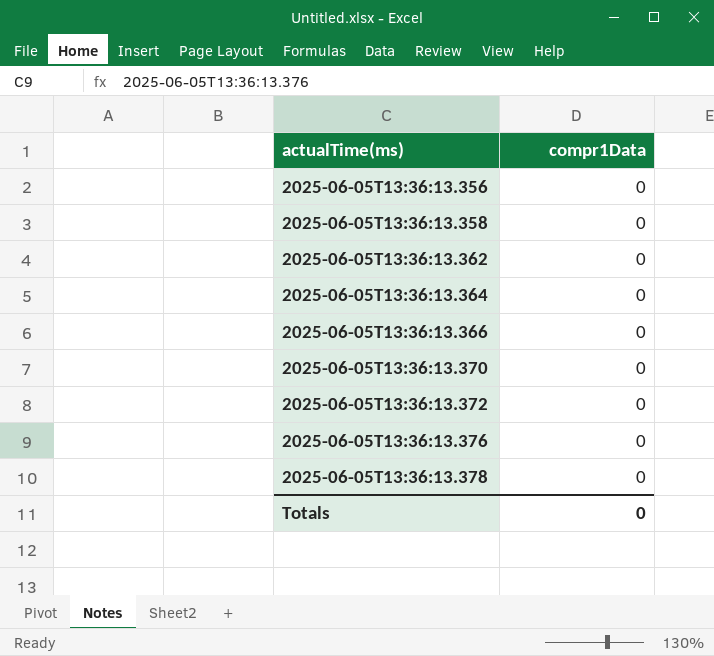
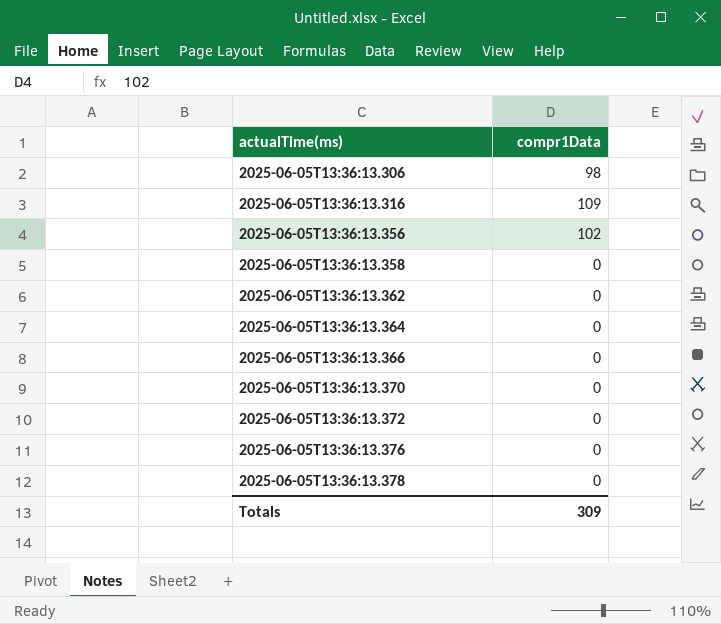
row 2025-06-05T13:36:13.306: none -> 98
row 2025-06-05T13:36:13.316: none -> 109
2025-06-05T13:36:13.356 | compr1Data: 0 -> 102
Totals | compr1Data: 0 -> 309

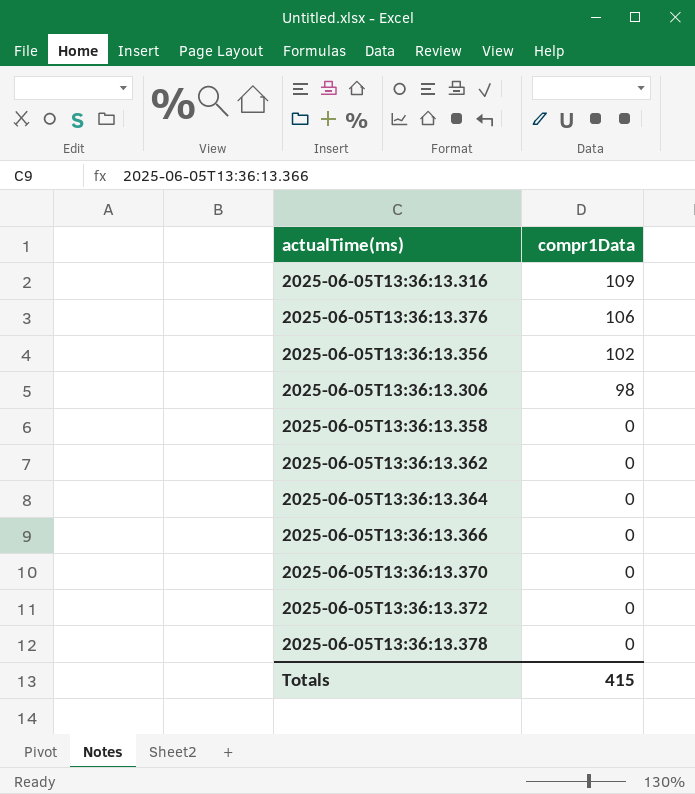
row order: actualTime(ms) ascending -> compr1Data descending
2025-06-05T13:36:13.376 | compr1Data: 0 -> 106
Totals | compr1Data: 309 -> 415

